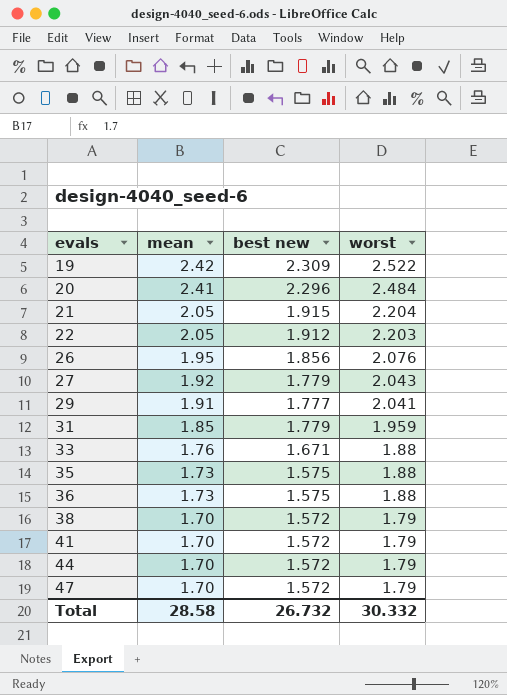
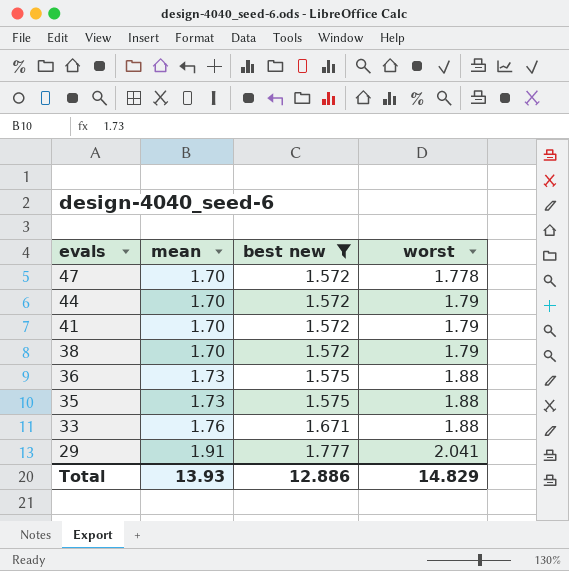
filter: none -> best new <= 1.777
row order: evals ascending -> evals descending
47 | worst: 1.79 -> 1.778
Total | mean: 28.58 -> 13.93
Total | best new: 26.732 -> 12.886
Total | worst: 30.332 -> 14.829

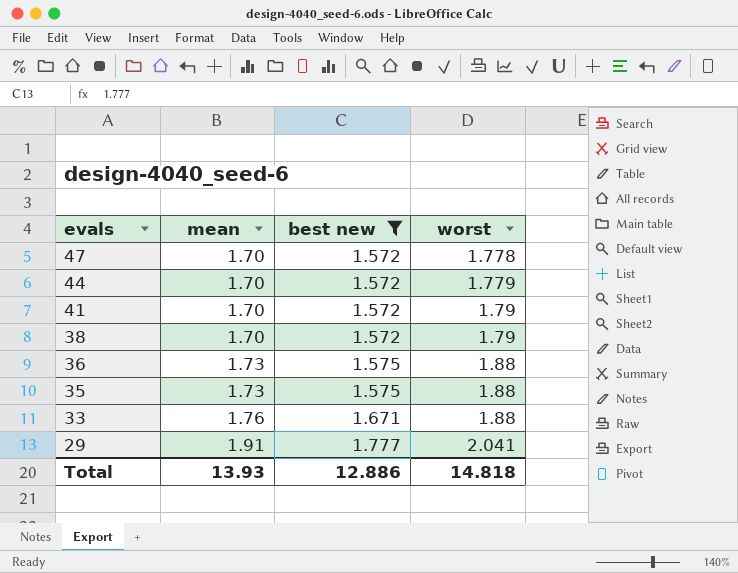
44 | worst: 1.79 -> 1.779
Total | worst: 14.829 -> 14.818

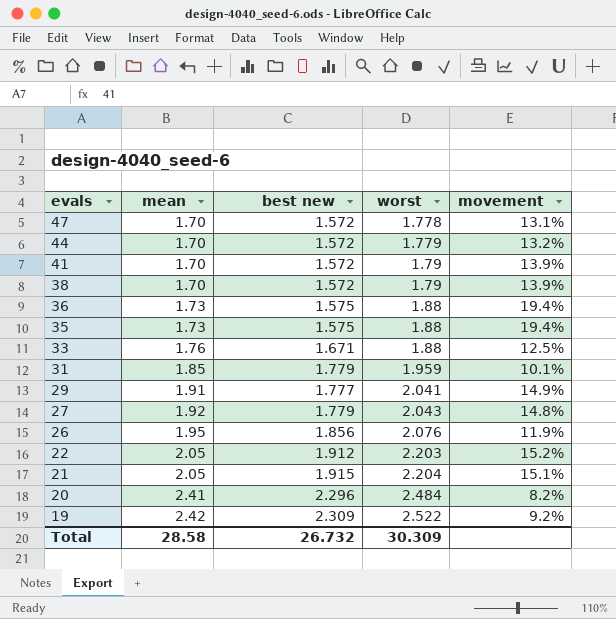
filter: best new <= 1.777 -> none
column movement | formula: none -> ([worst] - [best new]) / [best new]
Total | mean: 13.93 -> 28.58
Total | best new: 12.886 -> 26.732
Total | worst: 14.818 -> 30.309

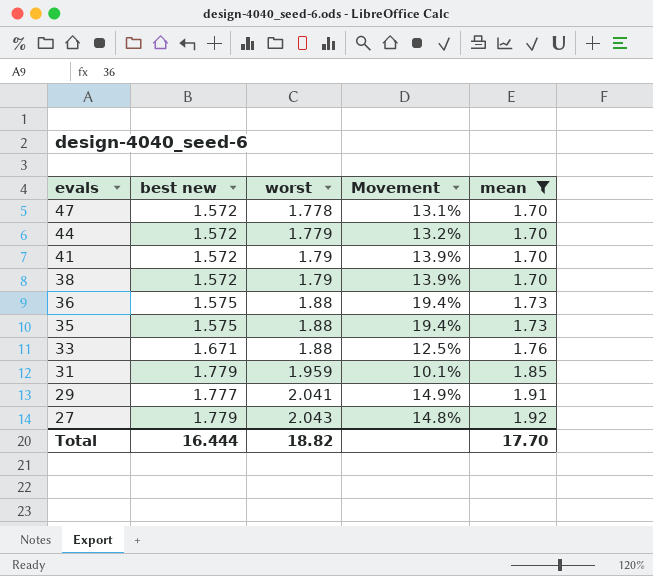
filter: none -> mean <= 1.92
column name: movement -> Movement
column mean | position: 2 -> 5
Total | best new: 26.732 -> 16.444
Total | worst: 30.309 -> 18.82
Total | mean: 28.58 -> 17.70

